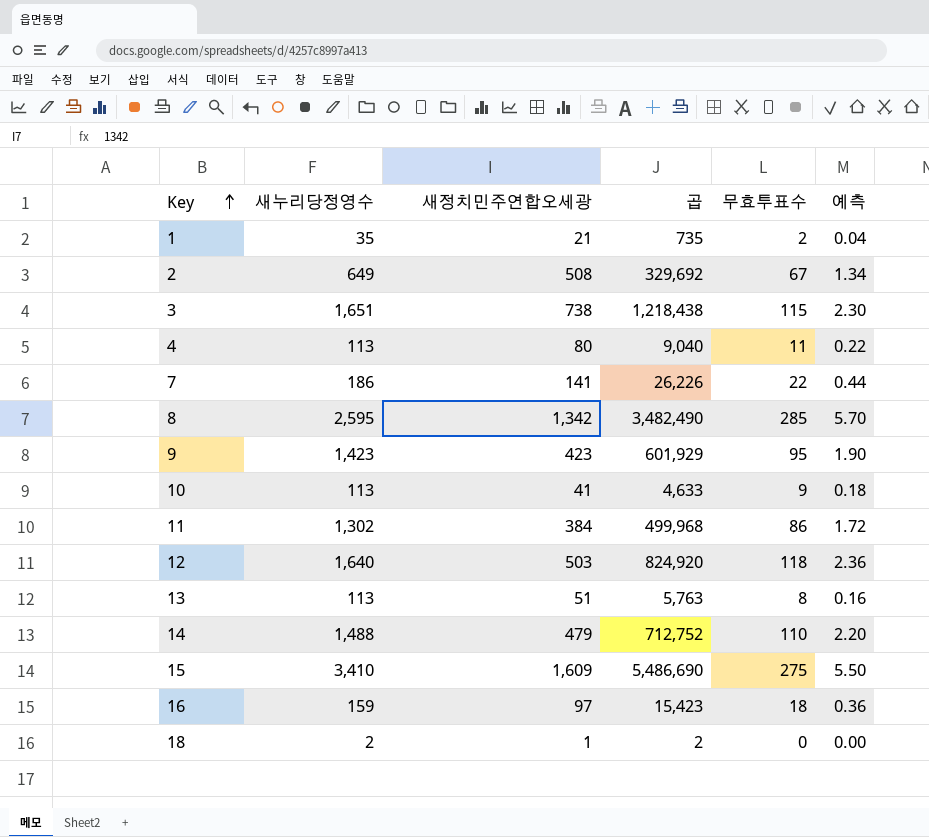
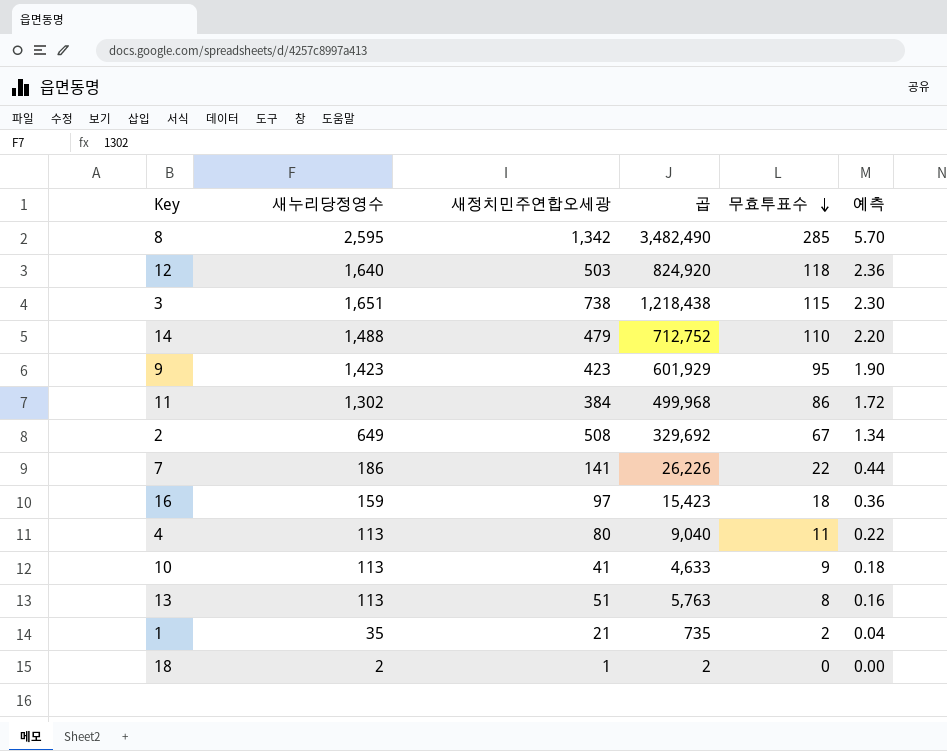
row order: Key ascending -> 무효투표수 descending
row 15: 3,410 | 1,609 | 5,486,690 | 275 | 5.50 -> none

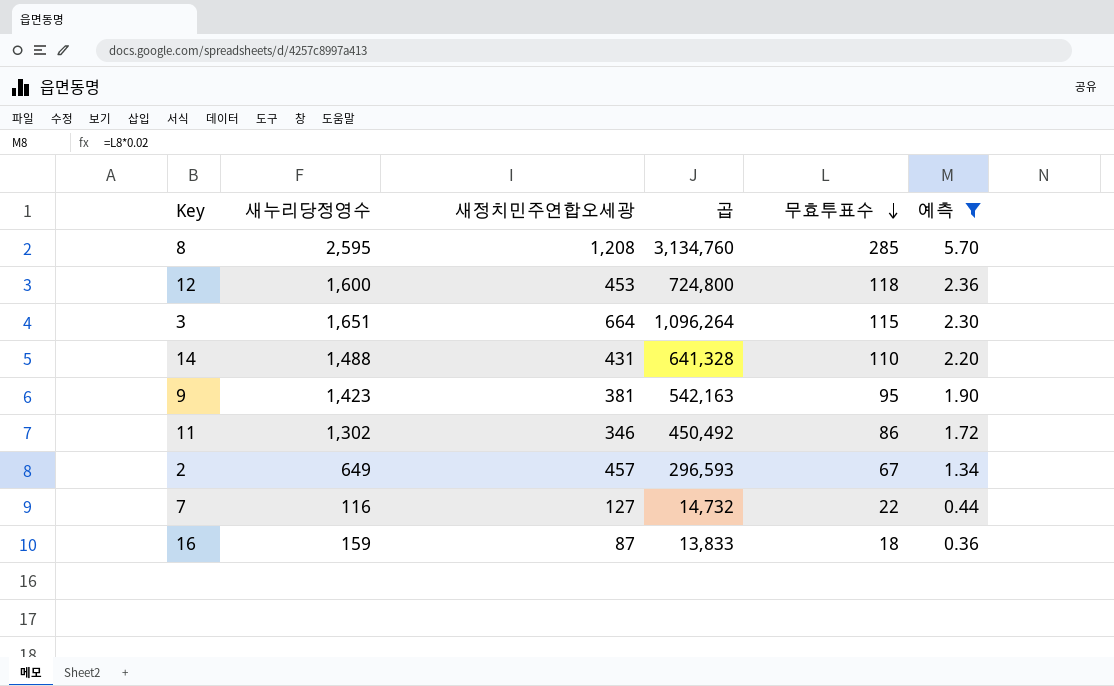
filter: none -> 예측 >= 0.36
8 | 새정치민주연합오세광: 1,342 -> 1,208
8 | 곱: 3,482,490 -> 3,134,760
12 | 새누리당정영수: 1,640 -> 1,600
12 | 새정치민주연합오세광: 503 -> 453
12 | 곱: 824,920 -> 724,800
3 | 새정치민주연합오세광: 738 -> 664
3 | 곱: 1,218,438 -> 1,096,264
14 | 새정치민주연합오세광: 479 -> 431
14 | 곱: 712,752 -> 641,328
9 | 새정치민주연합오세광: 423 -> 381
9 | 곱: 601,929 -> 542,163
11 | 새정치민주연합오세광: 384 -> 346
11 | 곱: 499,968 -> 450,492
2 | 새정치민주연합오세광: 508 -> 457
2 | 곱: 329,692 -> 296,593
7 | 새누리당정영수: 186 -> 116
7 | 새정치민주연합오세광: 141 -> 127
7 | 곱: 26,226 -> 14,732
16 | 새정치민주연합오세광: 97 -> 87
16 | 곱: 15,423 -> 13,833

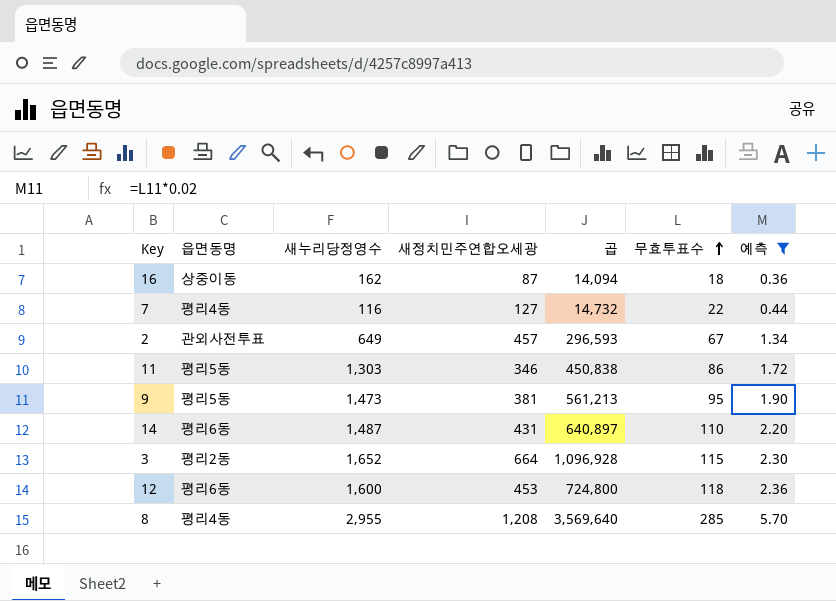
row order: 무효투표수 descending -> 무효투표수 ascending
column 읍면동명 | position: none -> 2
16 | 새누리당정영수: 159 -> 162
16 | 곱: 13,833 -> 14,094
11 | 새누리당정영수: 1,302 -> 1,303
11 | 곱: 450,492 -> 450,838
9 | 새누리당정영수: 1,423 -> 1,473
9 | 곱: 542,163 -> 561,213
14 | 새누리당정영수: 1,488 -> 1,487
14 | 곱: 641,328 -> 640,897
3 | 새누리당정영수: 1,651 -> 1,652
3 | 곱: 1,096,264 -> 1,096,928
8 | 새누리당정영수: 2,595 -> 2,955
8 | 곱: 3,134,760 -> 3,569,640

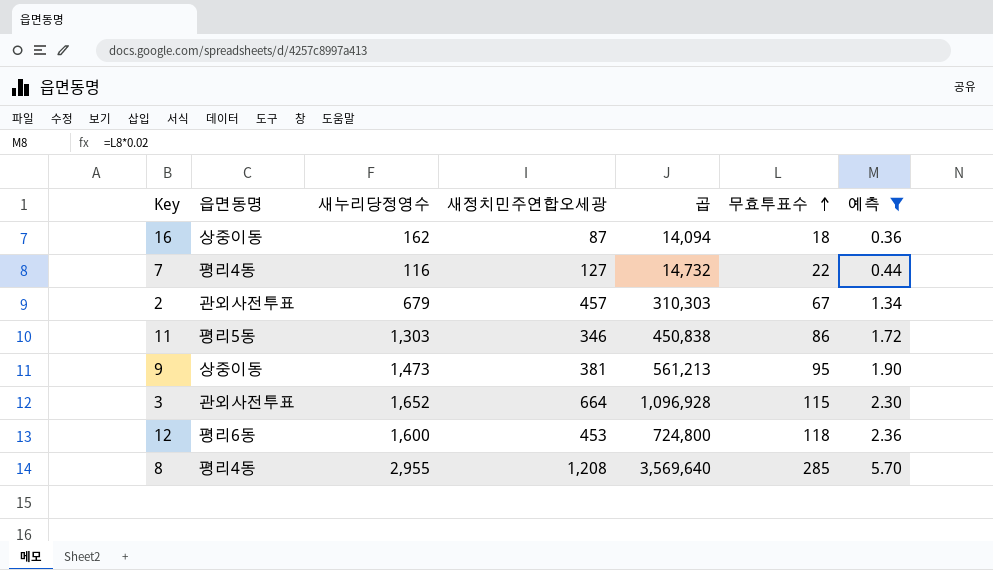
row 14: 평리6동 | 1,487 | 431 | 640,897 | 110 | 2.20 -> none
2 | 새누리당정영수: 649 -> 679
2 | 곱: 296,593 -> 310,303
9 | 읍면동명: 평리5동 -> 상중이동
3 | 읍면동명: 평리2동 -> 관외사전투표

